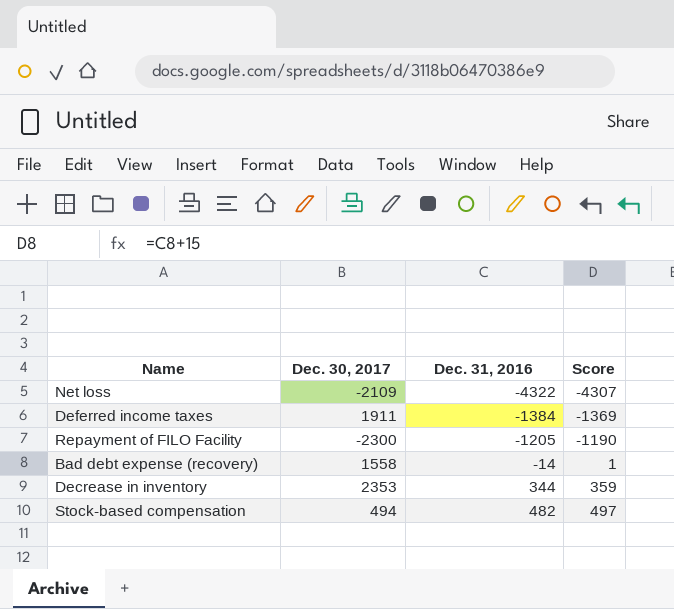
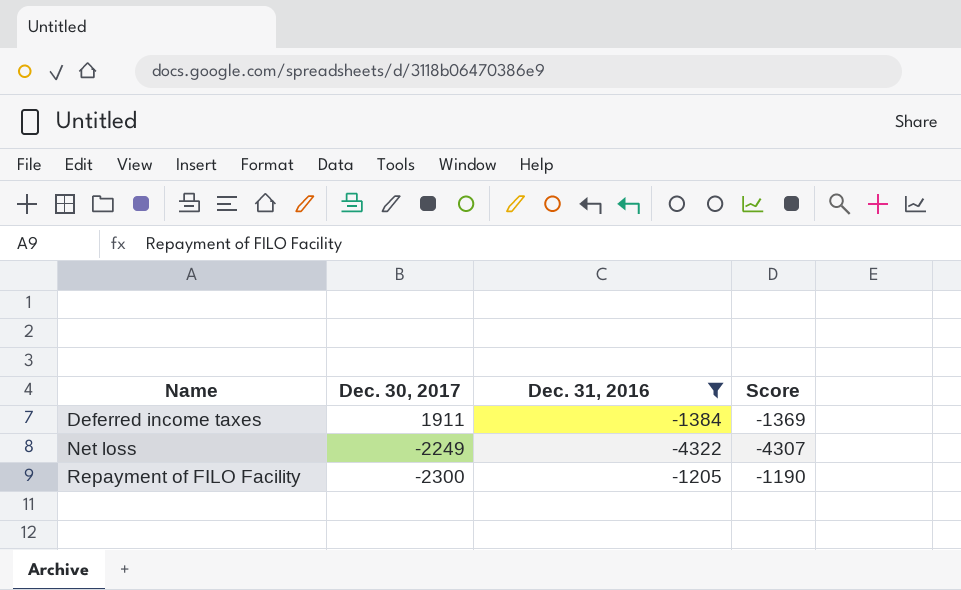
filter: none -> Dec. 31, 2016 <= -1205
row order: Dec. 31, 2016 ascending -> Name ascending
Net loss | Dec. 30, 2017: -2109 -> -2249

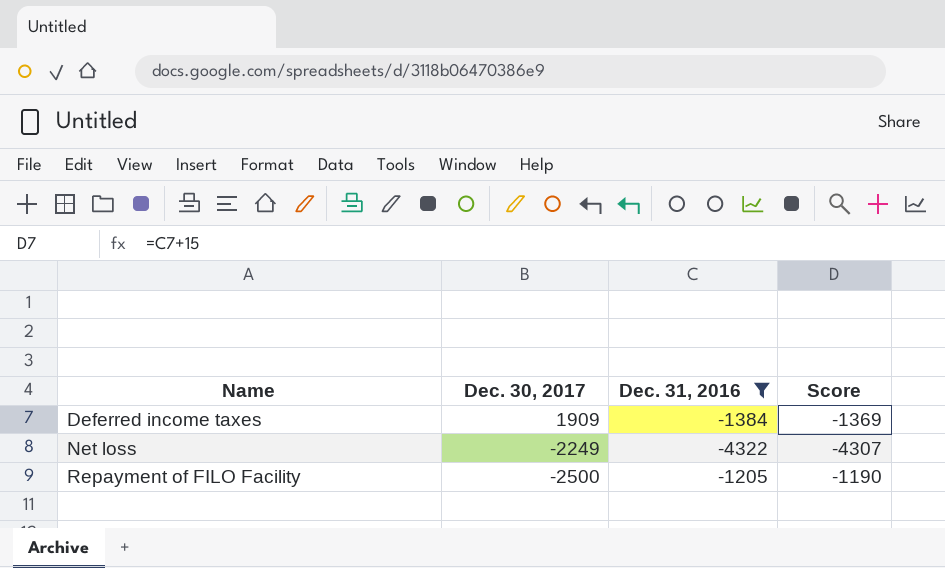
Deferred income taxes | Dec. 30, 2017: 1911 -> 1909
Repayment of FILO Facility | Dec. 30, 2017: -2300 -> -2500

